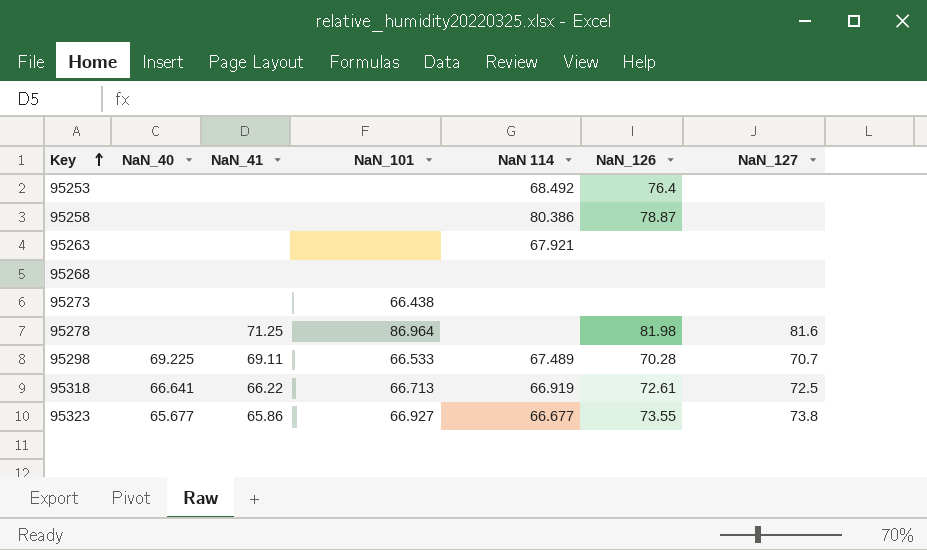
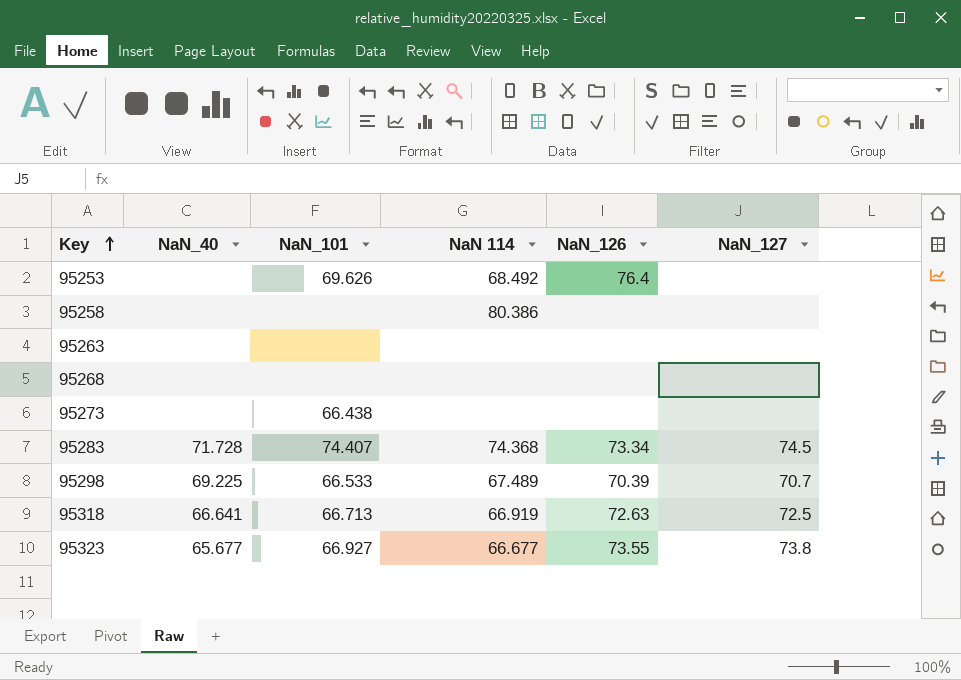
column NaN_41 | position: 3 -> none
row 95278: none | 71.25 | 86.964 | none | 81.98 | 81.6 -> none
95253 | NaN_101: none -> 69.626
95258 | NaN_126: 78.87 -> none
95263 | NaN 114: 67.921 -> none
row 95283: none -> 71.728 | 74.407 | 74.368 | 73.34 | 74.5
95298 | NaN_126: 70.28 -> 70.39
95318 | NaN_126: 72.61 -> 72.63

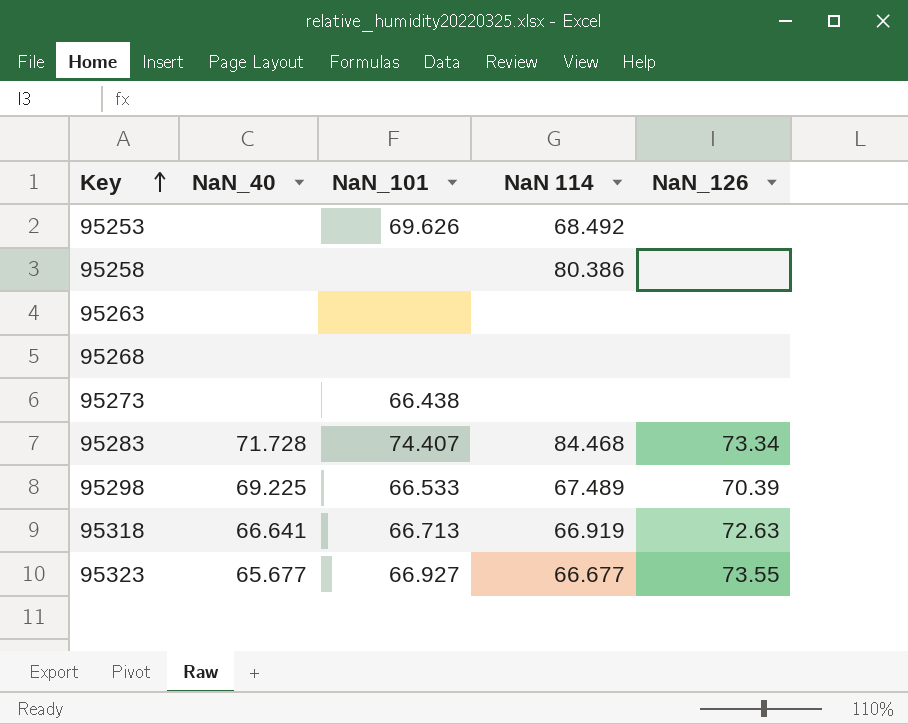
column NaN_127 | position: 6 -> none
95253 | NaN_126: 76.4 -> none
95283 | NaN 114: 74.368 -> 84.468

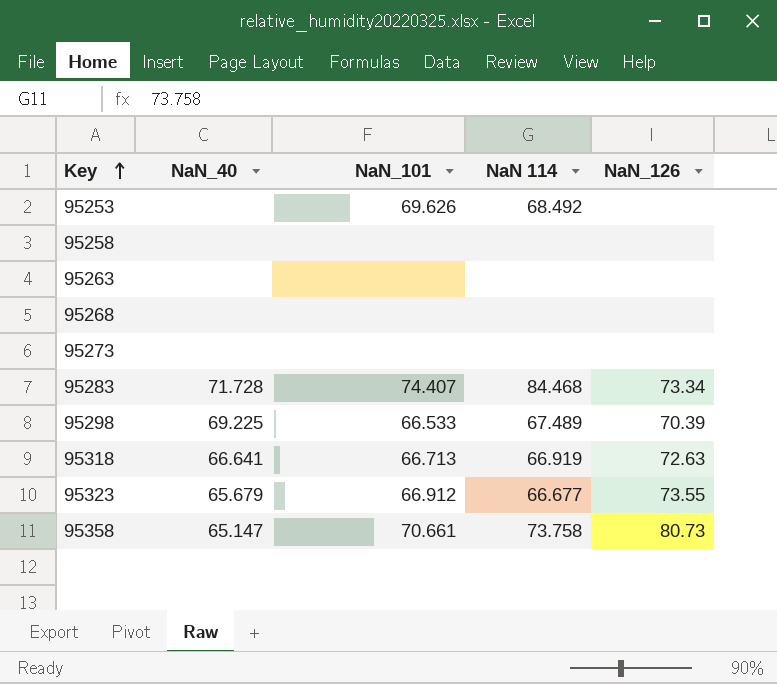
95258 | NaN 114: 80.386 -> none
95273 | NaN_101: 66.438 -> none
95323 | NaN_40: 65.677 -> 65.679
95323 | NaN_101: 66.927 -> 66.912
row 95358: none -> 65.147 | 70.661 | 73.758 | 80.73

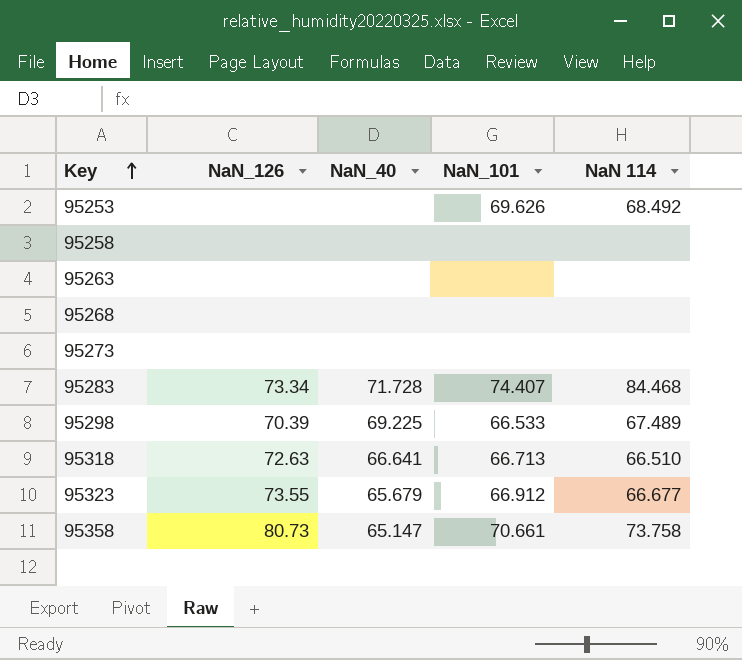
column NaN_126 | position: 5 -> 2
95318 | NaN 114: 66.919 -> 66.510

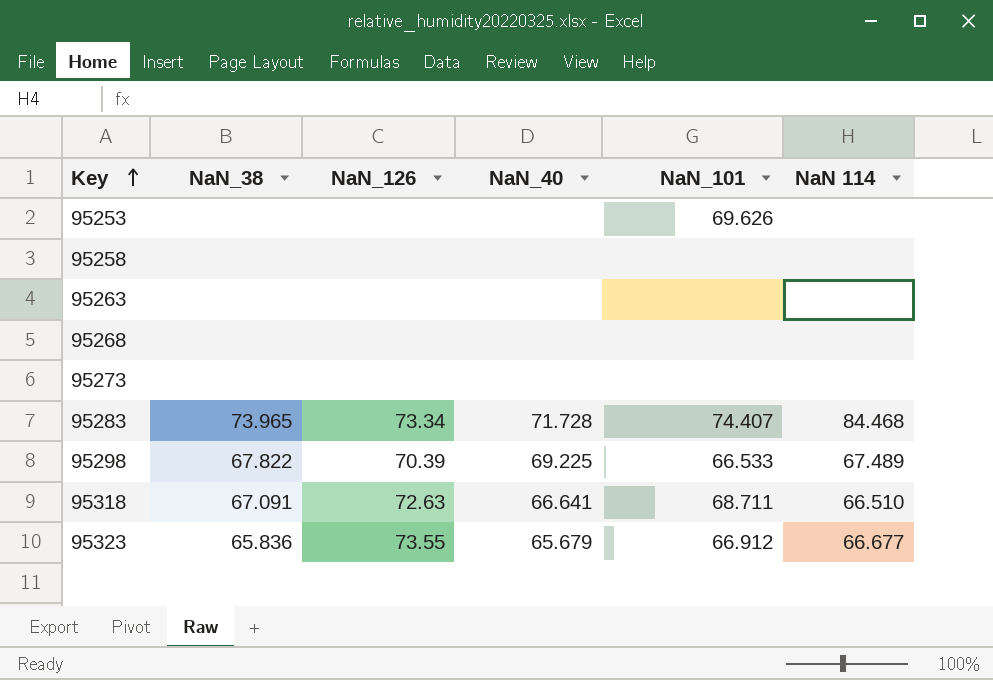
column NaN_38 | position: none -> 2
row 95358: 80.73 | 65.147 | 70.661 | 73.758 -> none
95253 | NaN 114: 68.492 -> none
95318 | NaN_101: 66.713 -> 68.711

